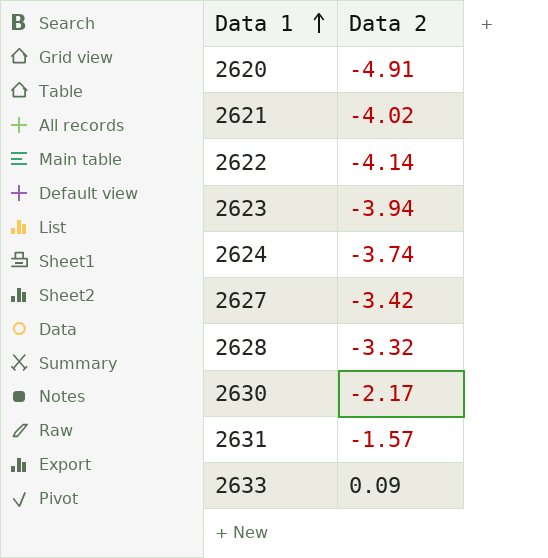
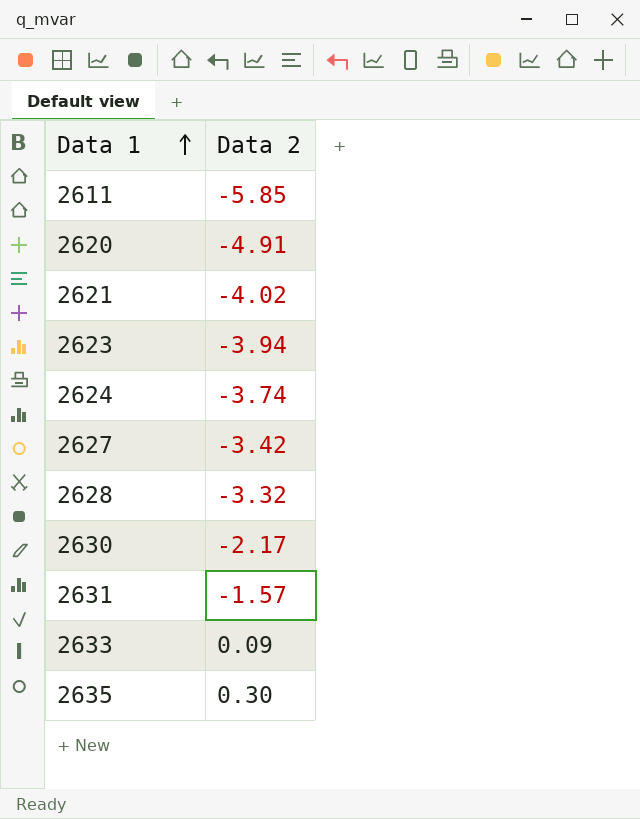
row 2622: -4.14 -> none
row 2611: none -> -5.85
row 2635: none -> 0.30

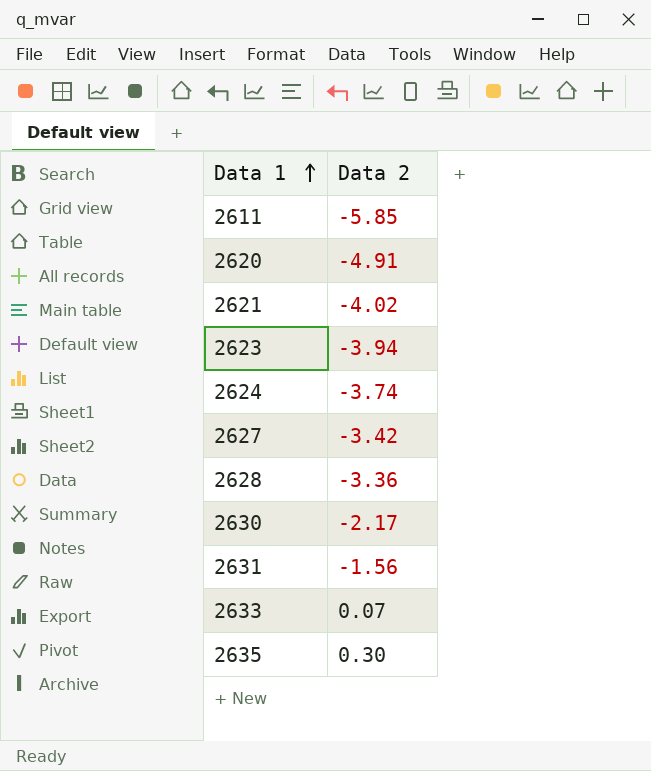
2628 | Data 2: -3.32 -> -3.36
2631 | Data 2: -1.57 -> -1.56
2633 | Data 2: 0.09 -> 0.07

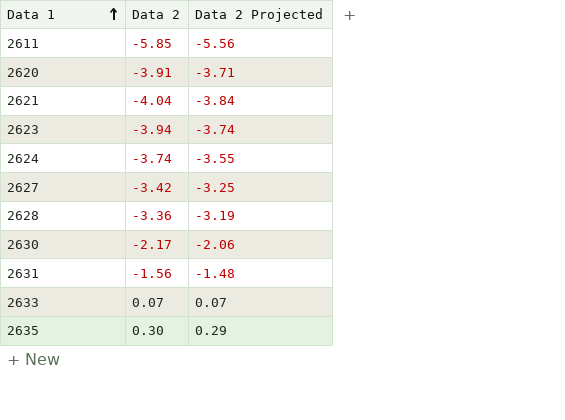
column Data 2 Projected | formula: none -> [Data 2] * 0.95
2620 | Data 2: -4.91 -> -3.91
2621 | Data 2: -4.02 -> -4.04

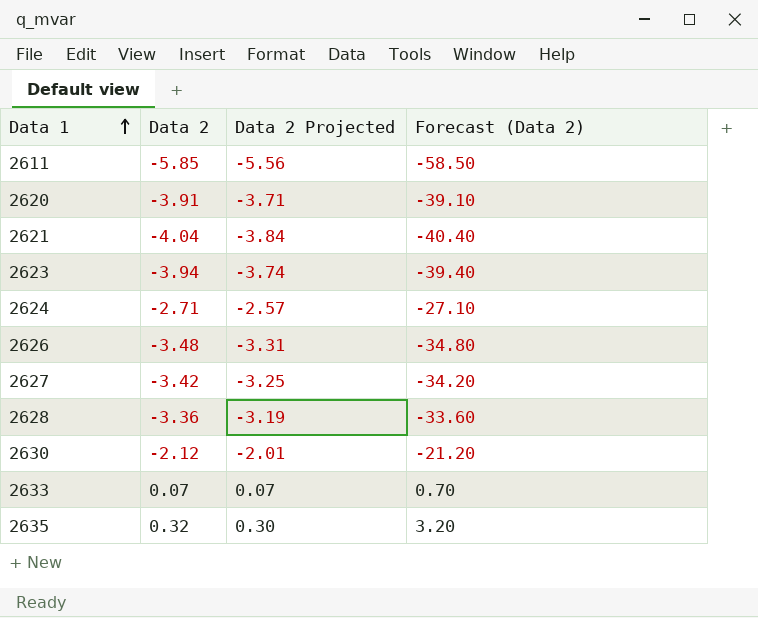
column Forecast (Data 2) | formula: none -> [Data 2] * 10
row 2631: -1.56 | -1.48 -> none
2624 | Data 2: -3.74 -> -2.71
2624 | Data 2 Projected: -3.55 -> -2.57
row 2626: none -> -3.48 | -3.31 | -34.80
2630 | Data 2: -2.17 -> -2.12
2630 | Data 2 Projected: -2.06 -> -2.01
2635 | Data 2: 0.30 -> 0.32
2635 | Data 2 Projected: 0.29 -> 0.30

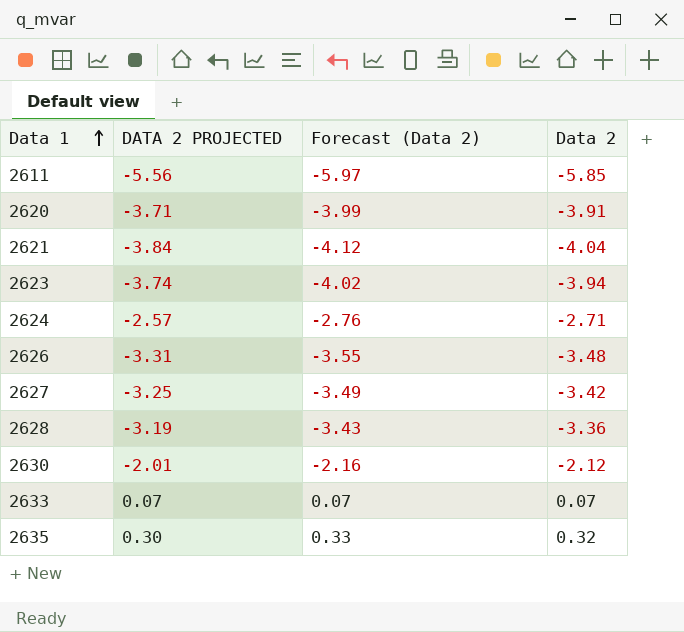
column name: Data 2 Projected -> DATA 2 PROJECTED
column Forecast (Data 2) | formula: [Data 2] * 10 -> [Data 2] * 1.02
column Data 2 | position: 2 -> 4

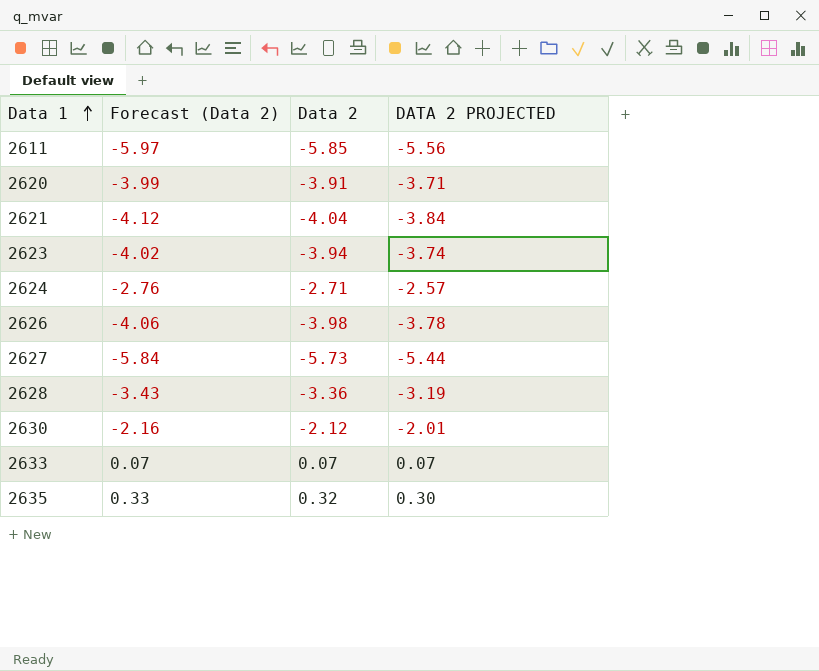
column DATA 2 PROJECTED | position: 2 -> 4
2626 | Forecast (Data 2): -3.55 -> -4.06
2626 | Data 2: -3.48 -> -3.98
2626 | DATA 2 PROJECTED: -3.31 -> -3.78
2627 | Forecast (Data 2): -3.49 -> -5.84
2627 | Data 2: -3.42 -> -5.73
2627 | DATA 2 PROJECTED: -3.25 -> -5.44

